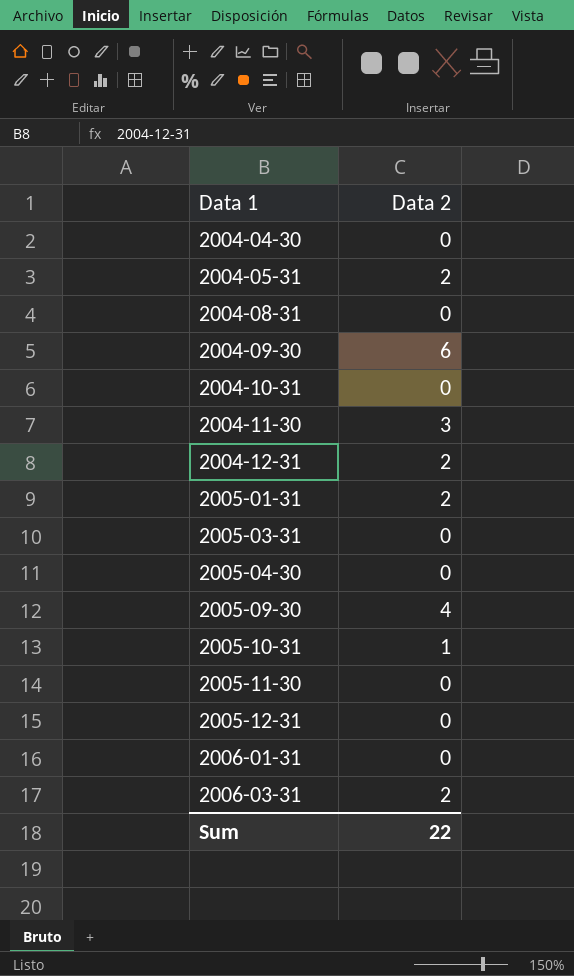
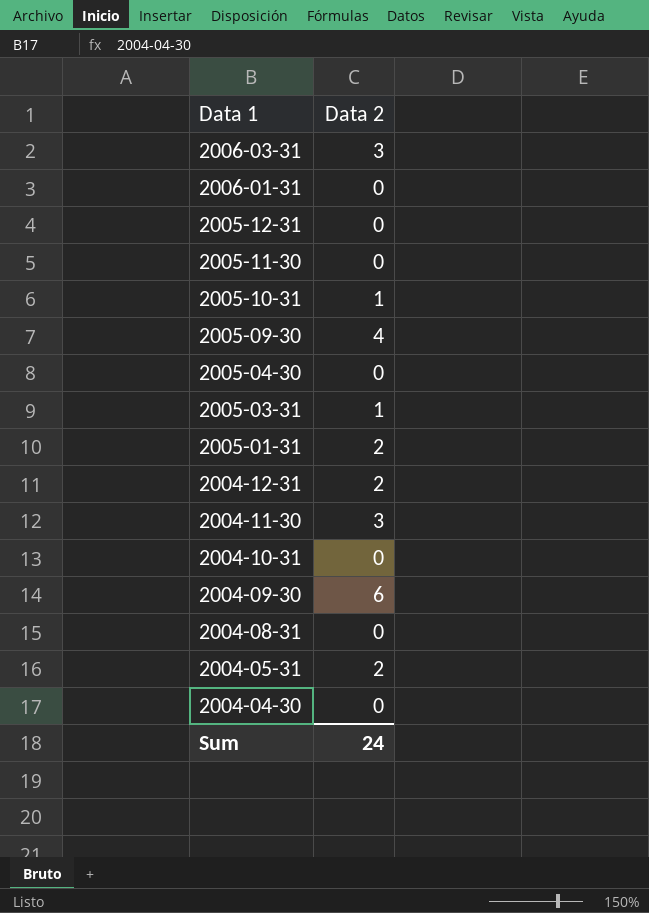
row order: Data 1 ascending -> Data 1 descending
2006-03-31 | Data 2: 2 -> 3
2005-03-31 | Data 2: 0 -> 1
Sum | Data 2: 22 -> 24

